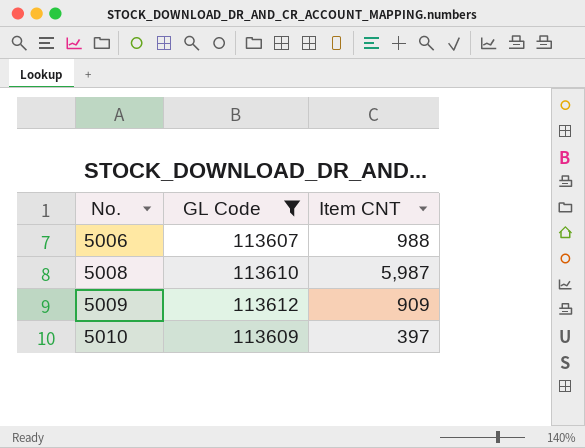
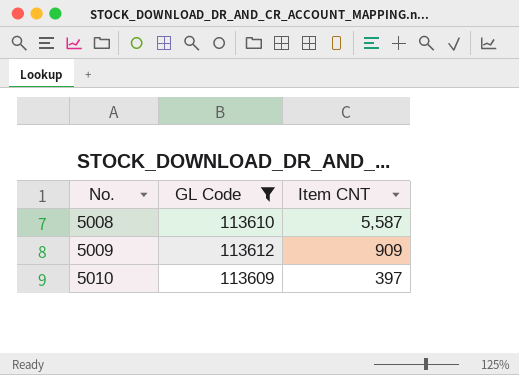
row 5006: 113607 | 988 -> none
5008 | Item CNT: 5,987 -> 5,587

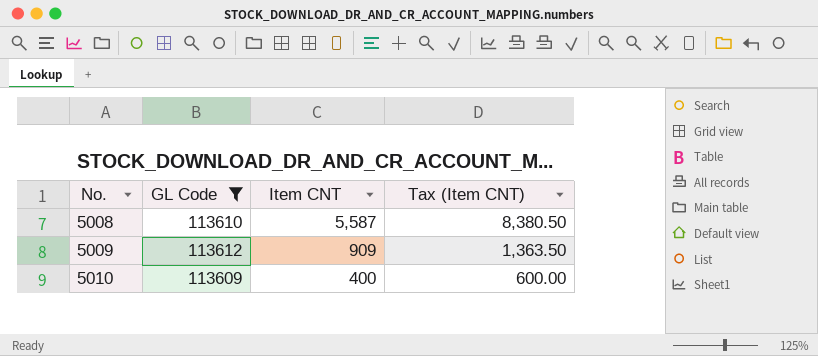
column Tax (Item CNT) | formula: none -> [Item CNT] * 1.5
5010 | Item CNT: 397 -> 400

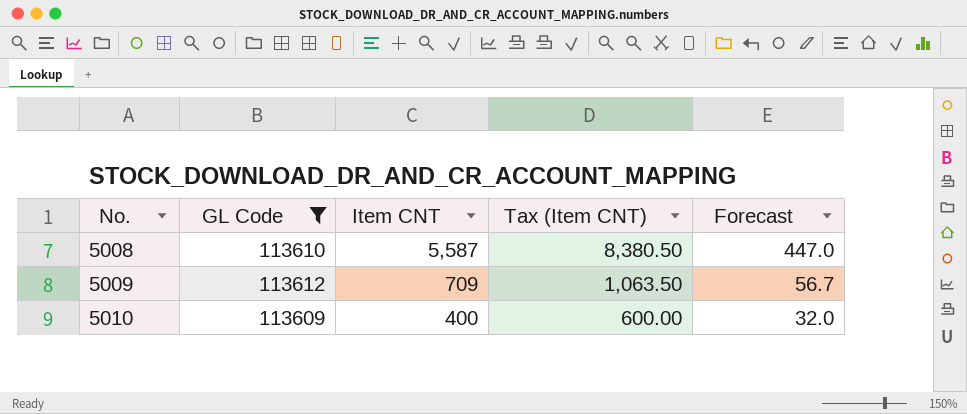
column Forecast | formula: none -> [Item CNT] * 0.08
5009 | Item CNT: 909 -> 709
5009 | Tax (Item CNT): 1,363.50 -> 1,063.50

